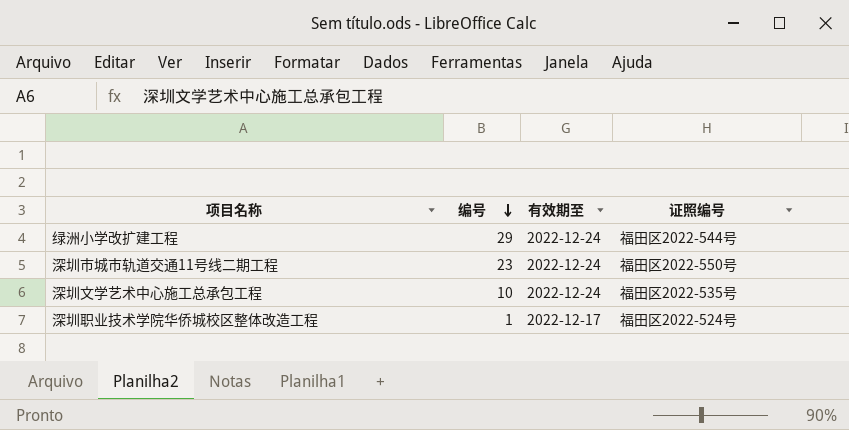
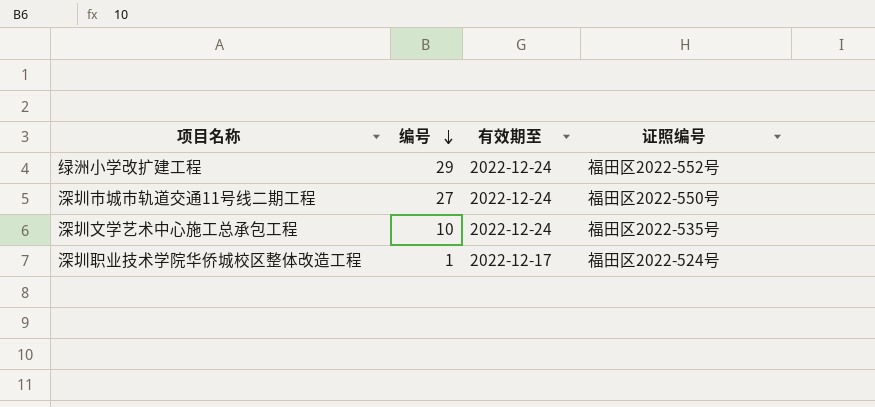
绿洲小学改扩建工程 | 证照编号: 福田区2022-544号 -> 福田区2022-552号
深圳市城市轨道交通11号线二期工程 | 编号: 23 -> 27

